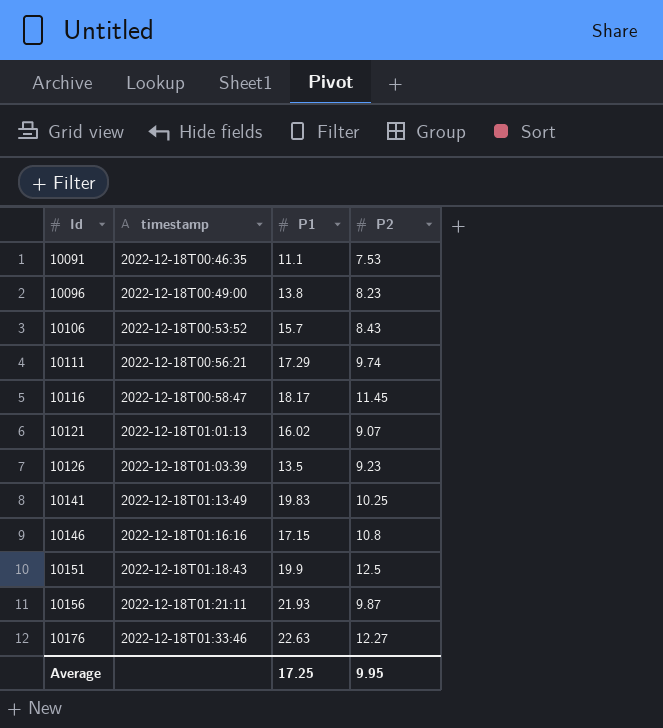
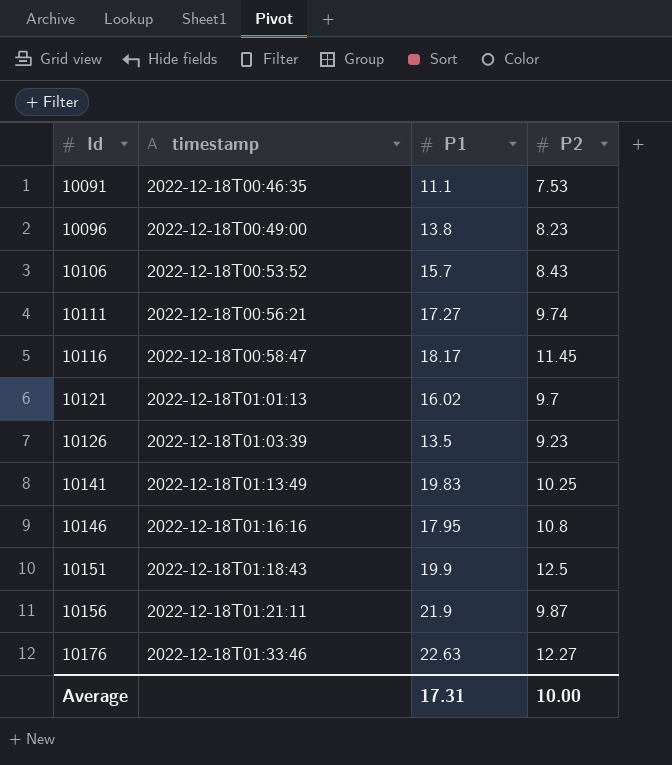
10111 | P1: 17.29 -> 17.27
10121 | P2: 9.07 -> 9.7
10146 | P1: 17.15 -> 17.95
10156 | P1: 21.93 -> 21.9
Average | P1: 17.25 -> 17.31
Average | P2: 9.95 -> 10.00

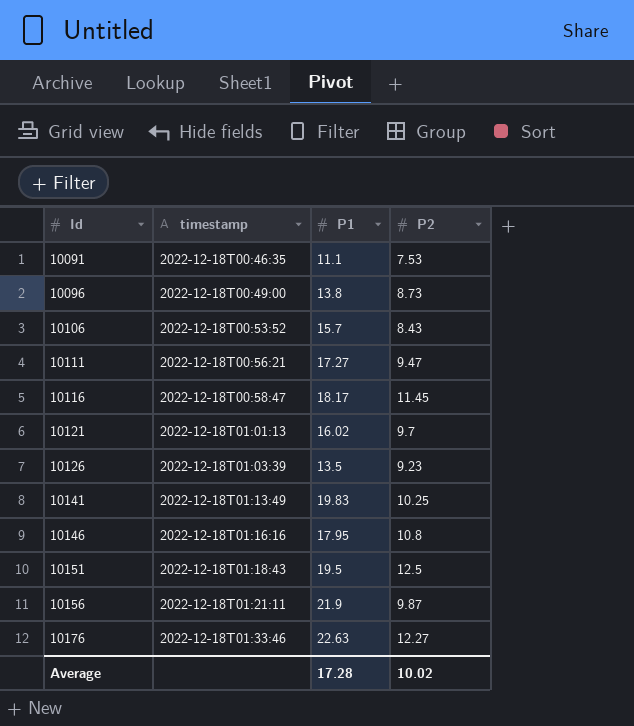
10096 | P2: 8.23 -> 8.73
10111 | P2: 9.74 -> 9.47
10151 | P1: 19.9 -> 19.5
Average | P1: 17.31 -> 17.28
Average | P2: 10.00 -> 10.02

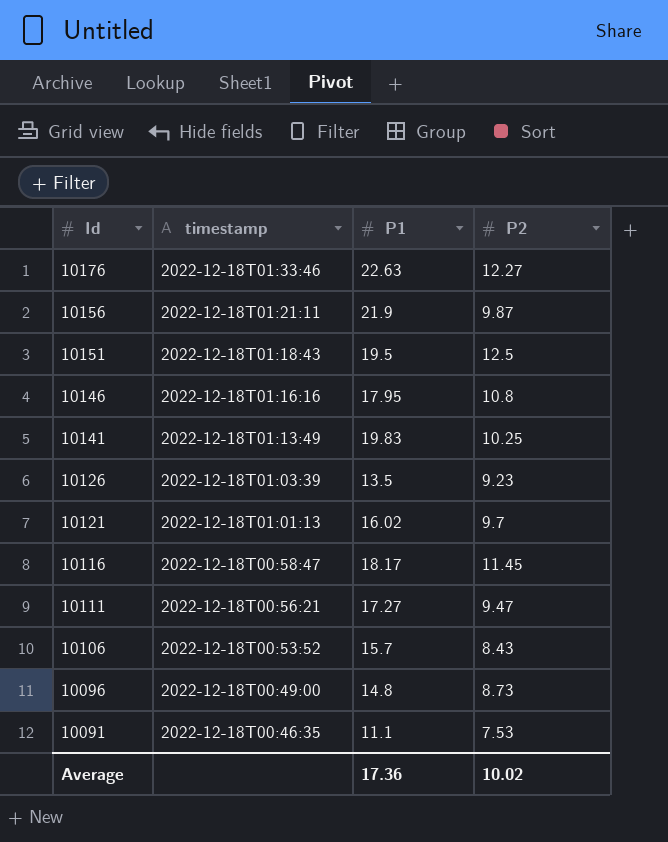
row order: Id ascending -> Id descending
10096 | P1: 13.8 -> 14.8
Average | P1: 17.28 -> 17.36

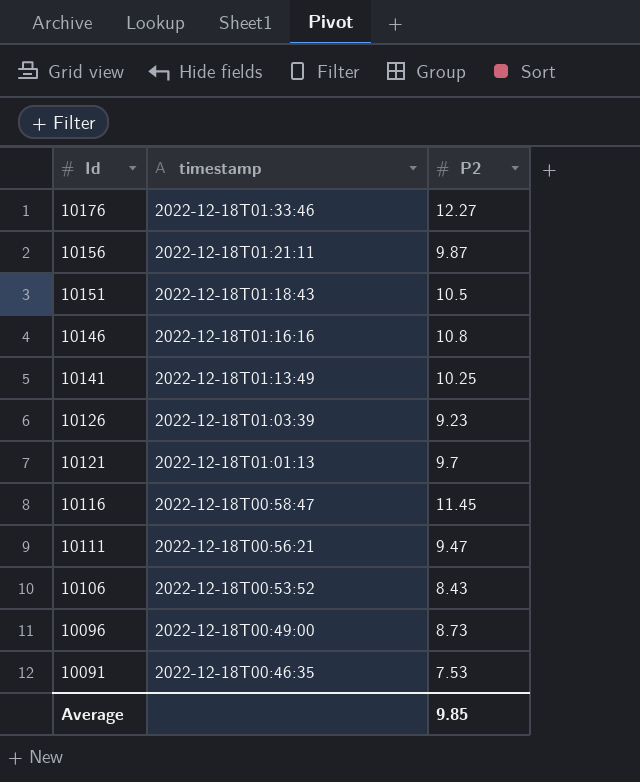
column P1 | position: 3 -> none
10151 | P2: 12.5 -> 10.5
Average | P2: 10.02 -> 9.85

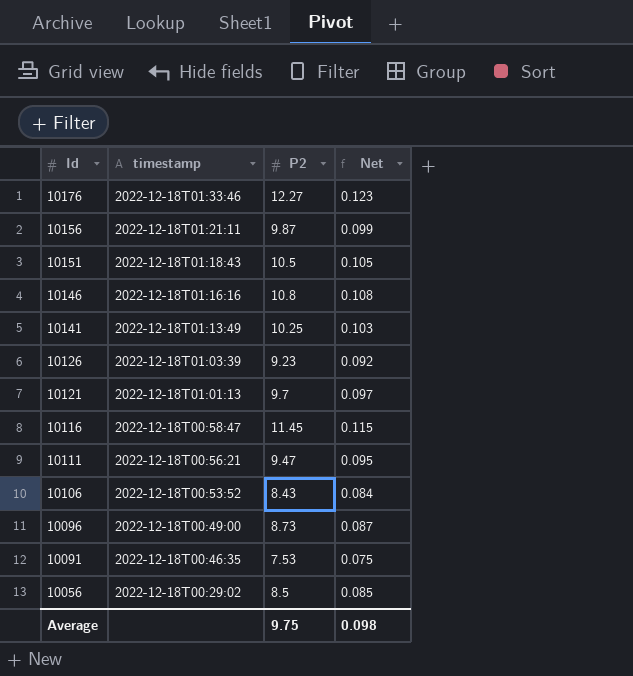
column Net | formula: none -> [P2] * 0.01
row 10056: none -> 2022-12-18T00:29:02 | 8.5 | 0.085
Average | P2: 9.85 -> 9.75

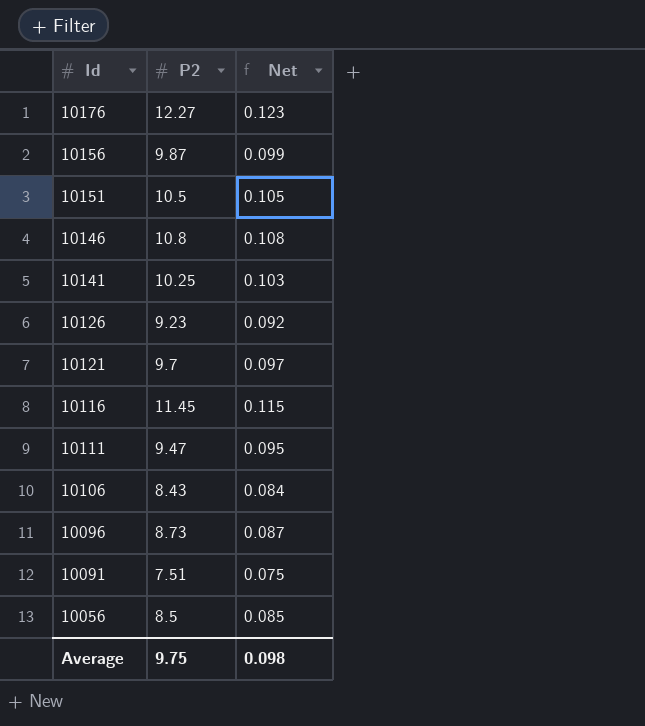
column timestamp | position: 2 -> none
10091 | P2: 7.53 -> 7.51

